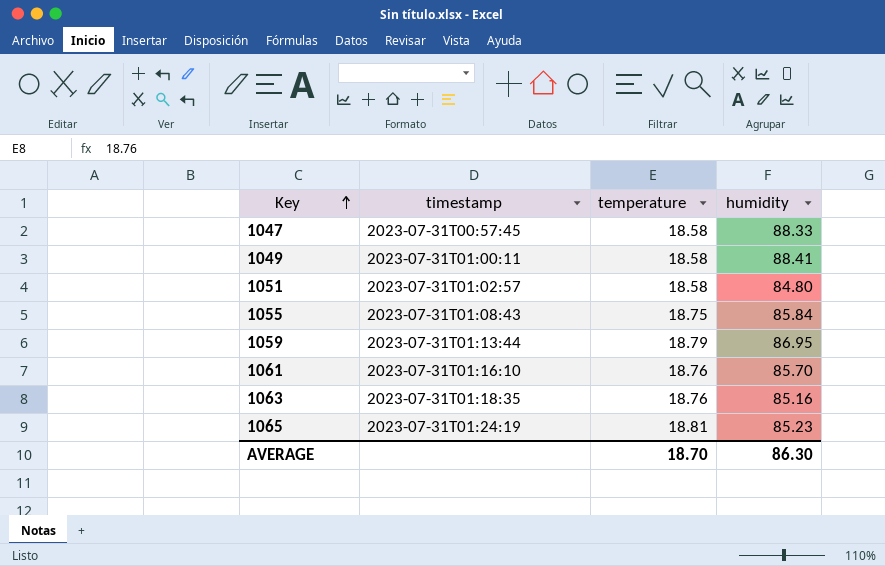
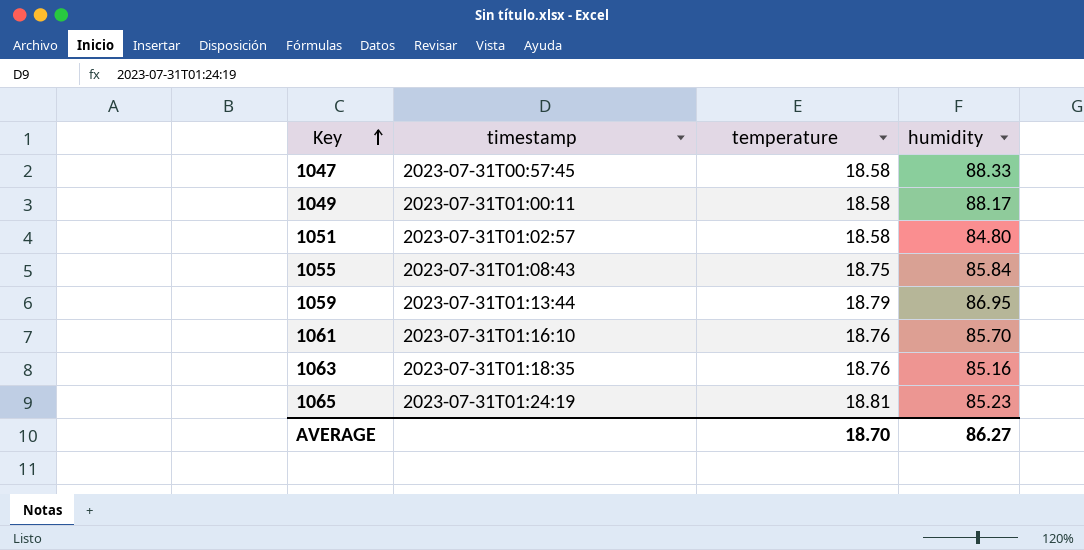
1049 | humidity: 88.41 -> 88.17
AVERAGE | humidity: 86.30 -> 86.27

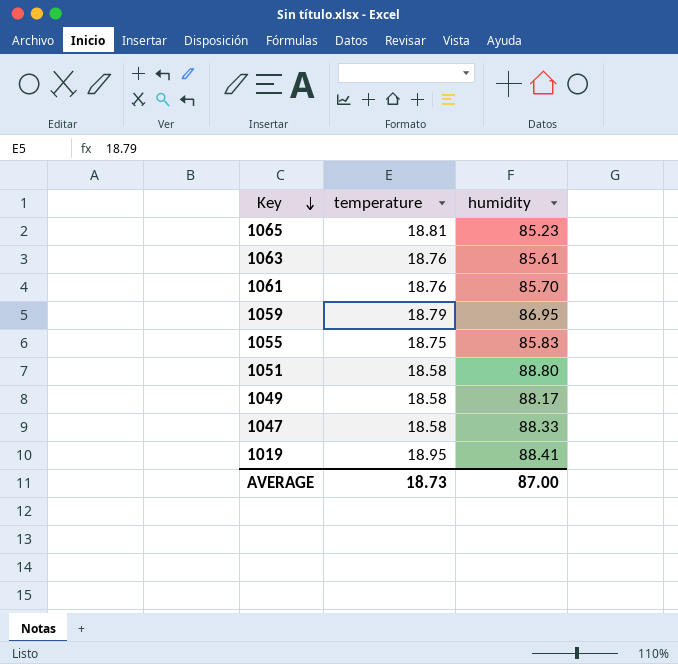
row order: Key ascending -> Key descending
column timestamp | position: 2 -> none
1063 | humidity: 85.16 -> 85.61
1055 | humidity: 85.84 -> 85.83
1051 | humidity: 84.80 -> 88.80
row 1019: none -> 18.95 | 88.41
AVERAGE | temperature: 18.70 -> 18.73
AVERAGE | humidity: 86.27 -> 87.00

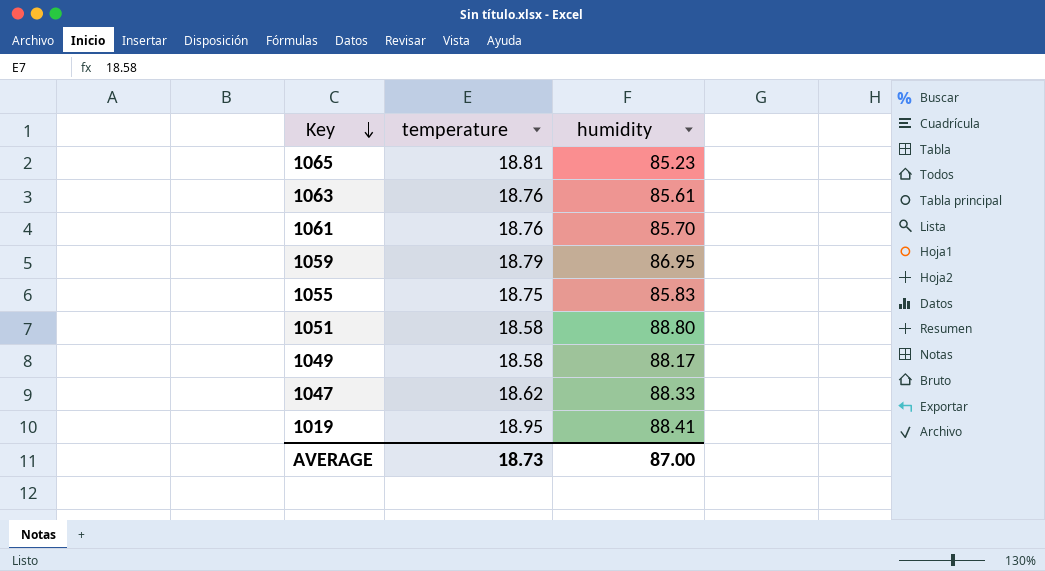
1047 | temperature: 18.58 -> 18.62

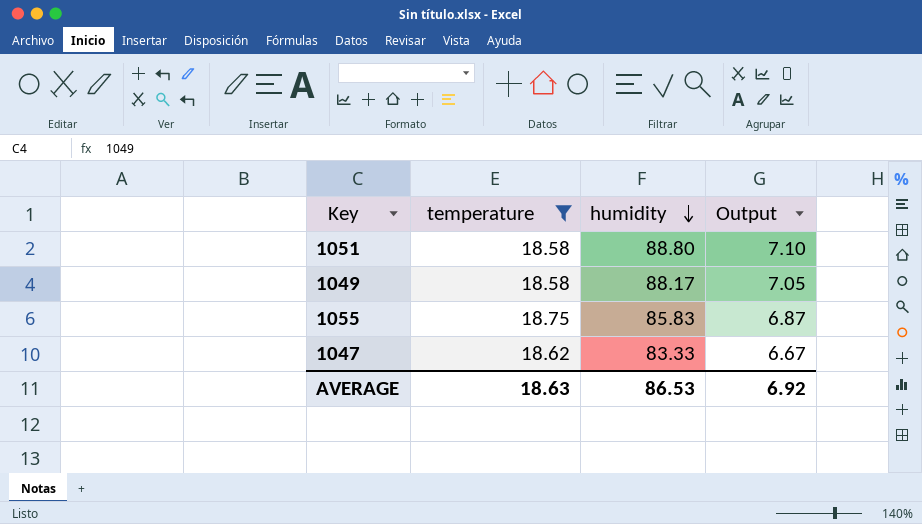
filter: none -> temperature <= 18.75
row order: Key descending -> humidity descending
column Output | formula: none -> [humidity] * 0.08
1047 | humidity: 88.33 -> 83.33
AVERAGE | temperature: 18.73 -> 18.63
AVERAGE | humidity: 87.00 -> 86.53

